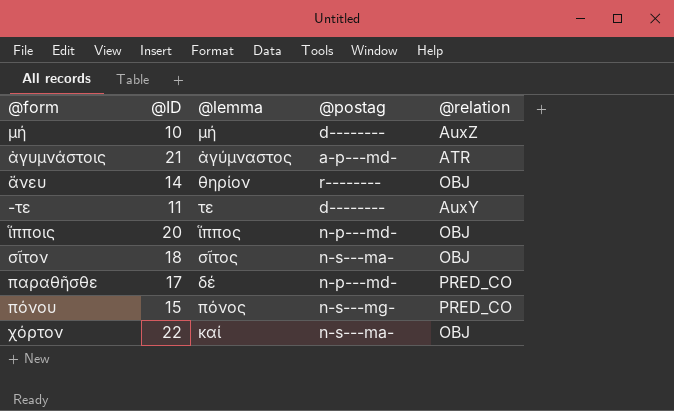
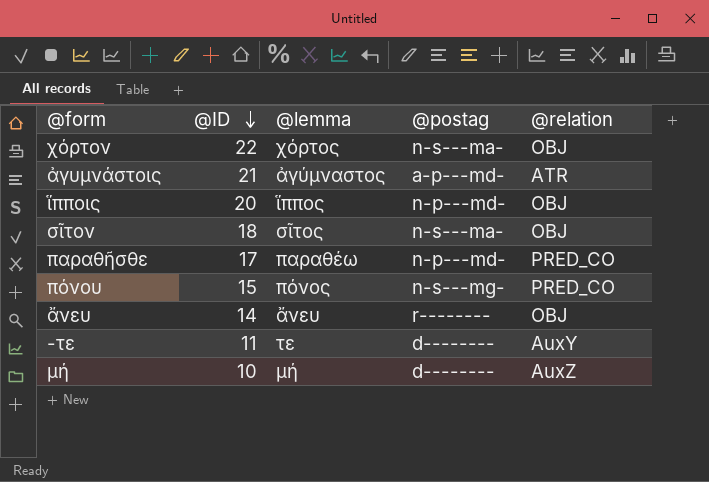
row order: none -> @ID descending
χόρτον | @lemma: καί -> χόρτος
παραθῆσθε | @lemma: δέ -> παραθέω
ἄνευ | @lemma: θηρίον -> ἄνευ

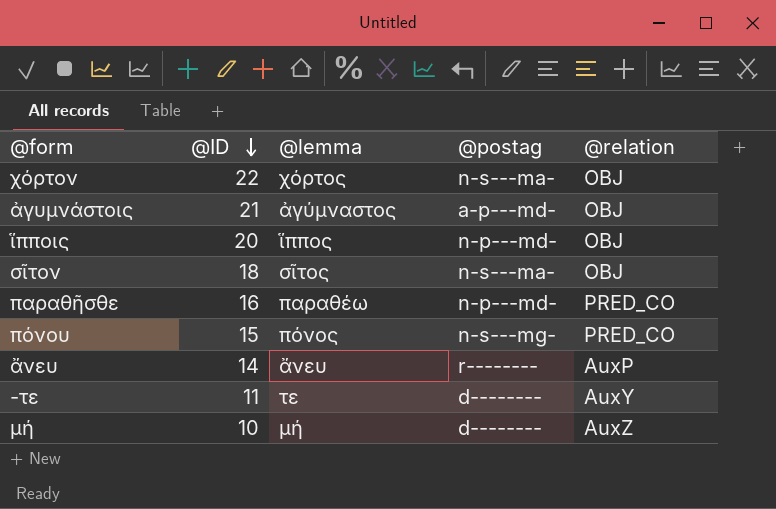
ἀγυμνάστοις | @relation: ATR -> OBJ
παραθῆσθε | @ID: 17 -> 16
ἄνευ | @relation: OBJ -> AuxP

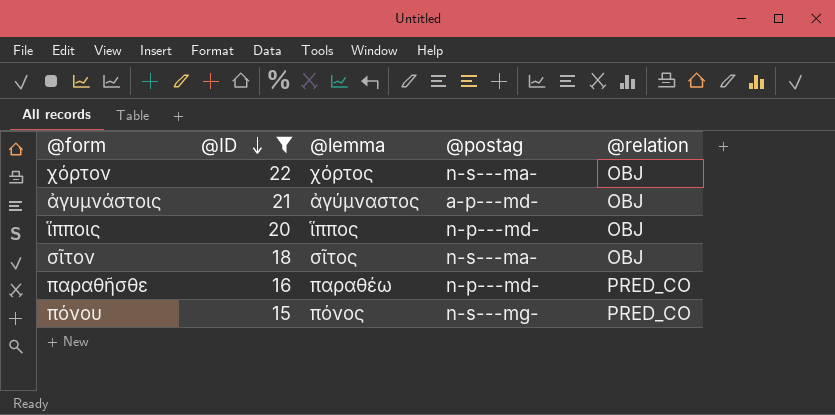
filter: none -> @ID >= 15

